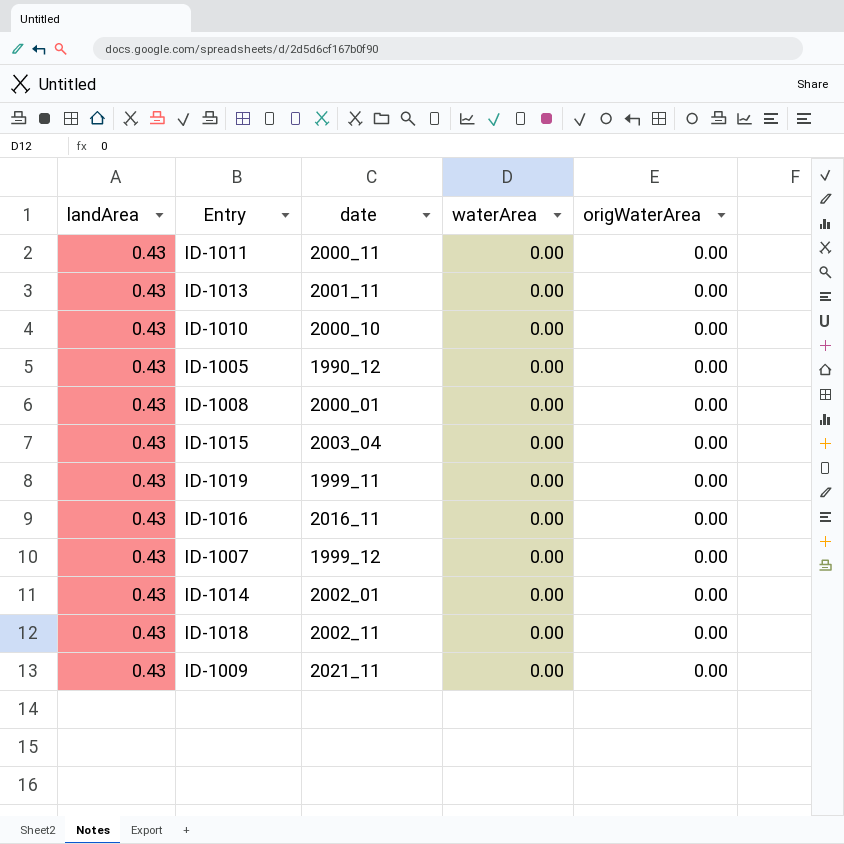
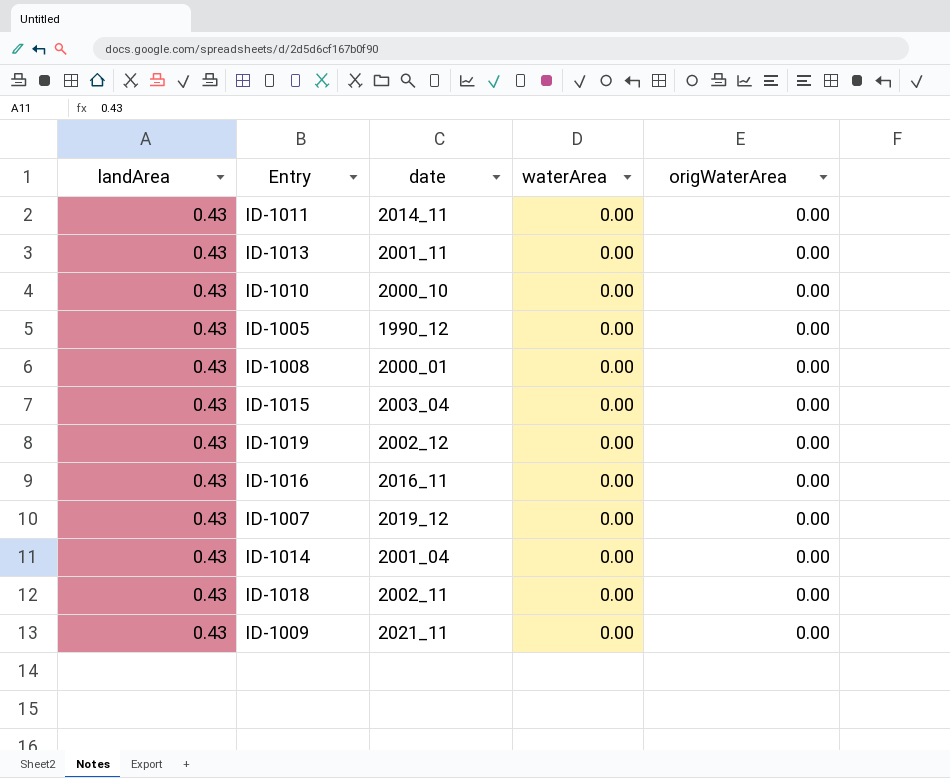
ID-1011 | date: 2000_11 -> 2014_11
ID-1019 | date: 1999_11 -> 2002_12
ID-1007 | date: 1999_12 -> 2019_12
ID-1014 | date: 2002_01 -> 2001_04

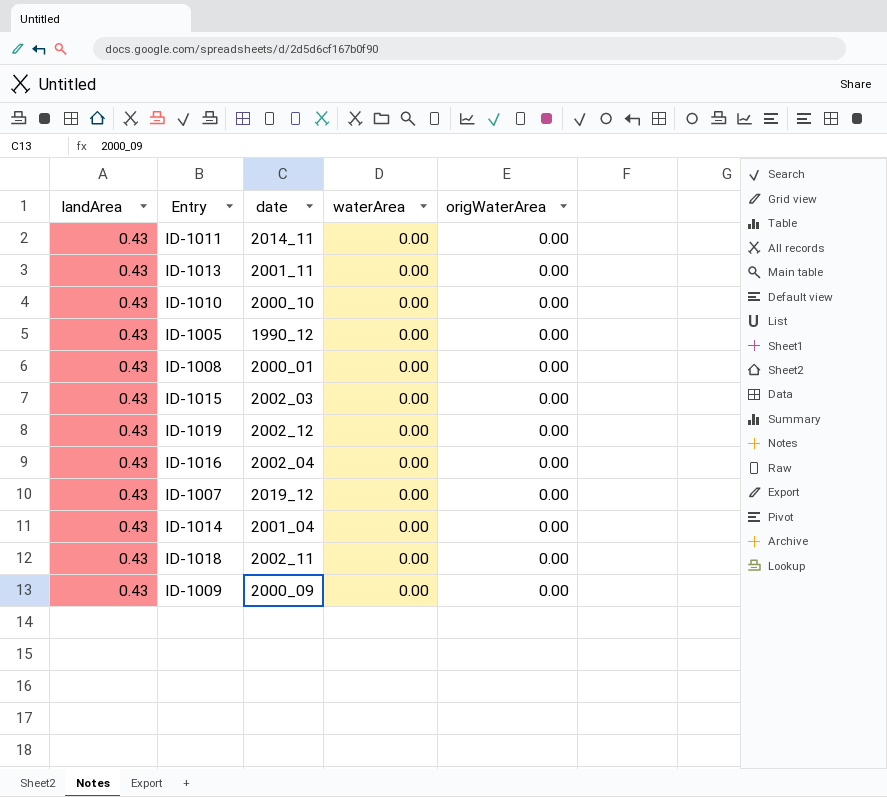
ID-1015 | date: 2003_04 -> 2002_03
ID-1016 | date: 2016_11 -> 2002_04
ID-1009 | date: 2021_11 -> 2000_09

